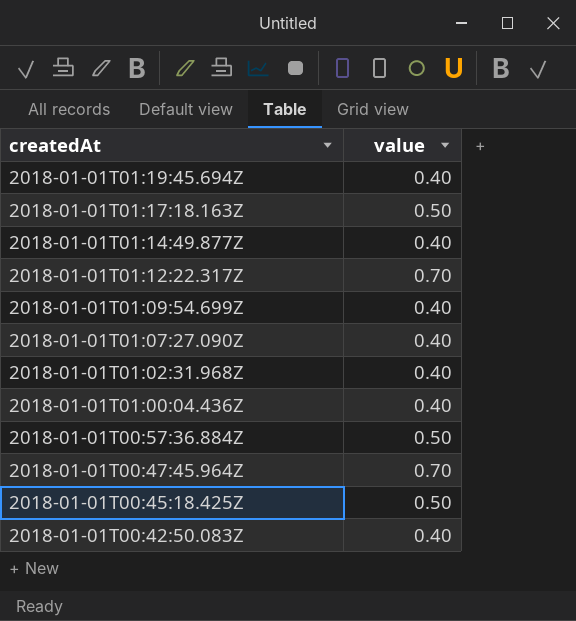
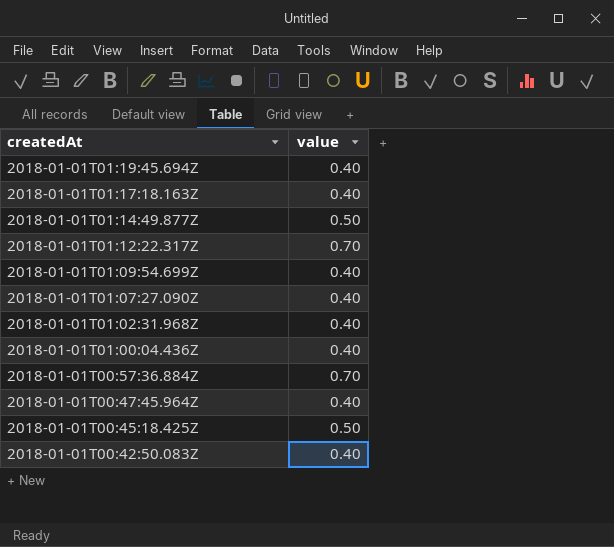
2018-01-01T01:17:18.163Z | value: 0.50 -> 0.40
2018-01-01T01:14:49.877Z | value: 0.40 -> 0.50
2018-01-01T00:57:36.884Z | value: 0.50 -> 0.70
2018-01-01T00:47:45.964Z | value: 0.70 -> 0.40

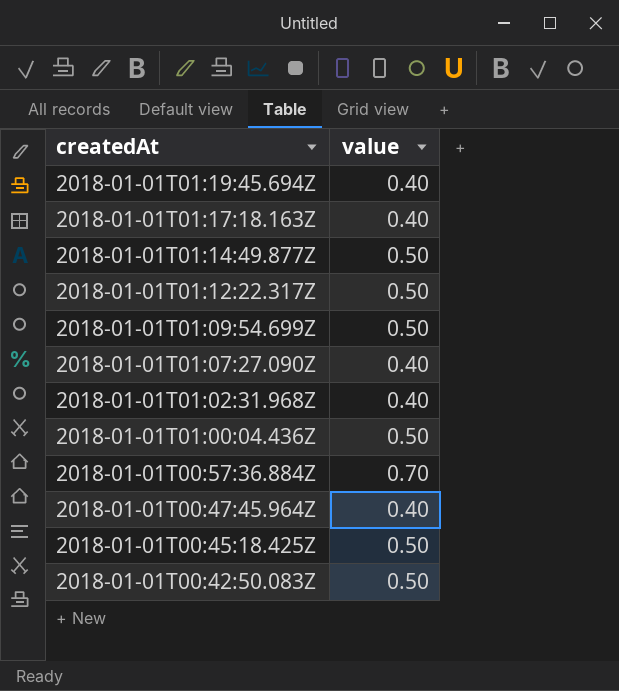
2018-01-01T01:12:22.317Z | value: 0.70 -> 0.50
2018-01-01T01:09:54.699Z | value: 0.40 -> 0.50
2018-01-01T01:00:04.436Z | value: 0.40 -> 0.50
2018-01-01T00:42:50.083Z | value: 0.40 -> 0.50

